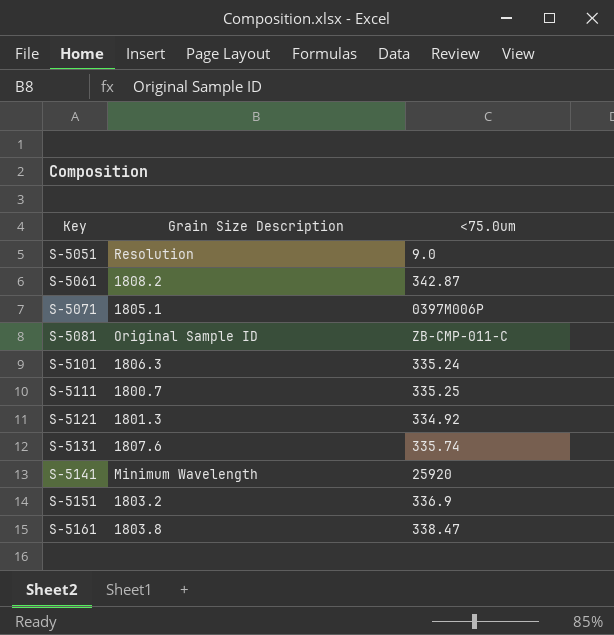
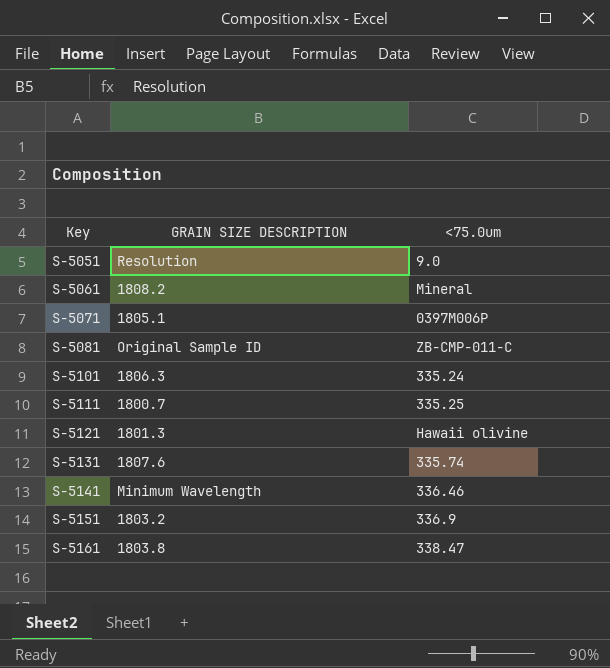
column name: Grain Size Description -> GRAIN SIZE DESCRIPTION
S-5061 | <75.0um: 342.87 -> Mineral
S-5121 | <75.0um: 334.92 -> Hawaii olivine
S-5141 | <75.0um: 25920 -> 336.46

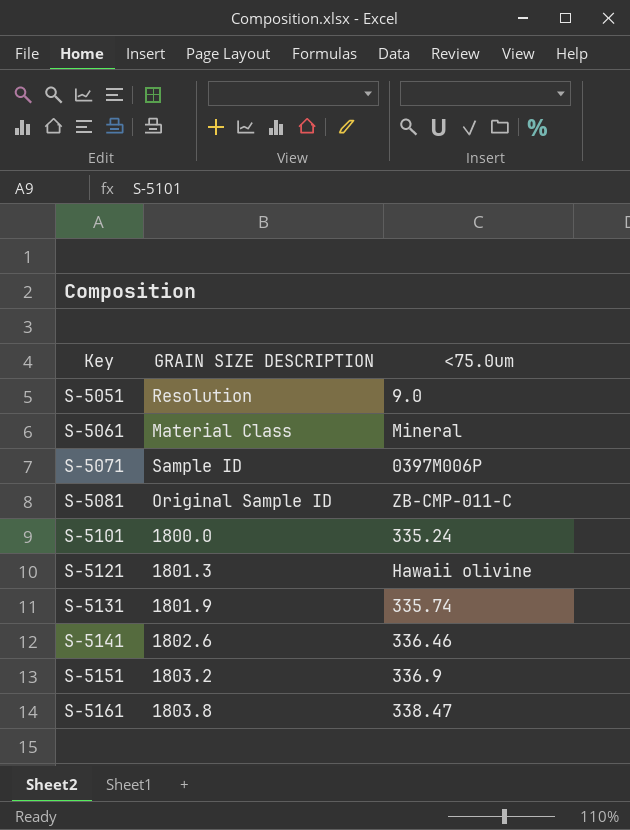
row S-5111: 1800.7 | 335.25 -> none
S-5061 | GRAIN SIZE DESCRIPTION: 1808.2 -> Material Class
S-5071 | GRAIN SIZE DESCRIPTION: 1805.1 -> Sample ID
S-5101 | GRAIN SIZE DESCRIPTION: 1806.3 -> 1800.0
S-5131 | GRAIN SIZE DESCRIPTION: 1807.6 -> 1801.9
S-5141 | GRAIN SIZE DESCRIPTION: Minimum Wavelength -> 1802.6

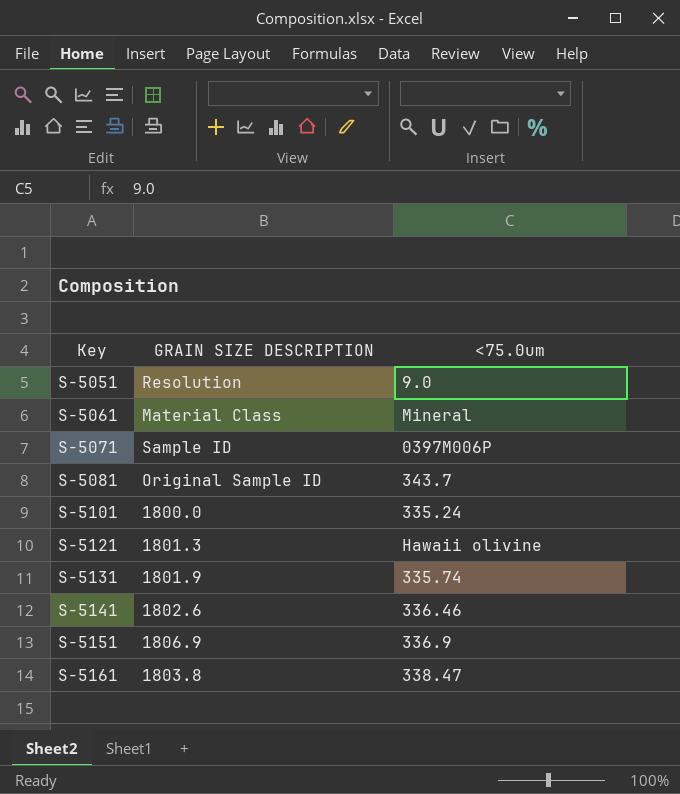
S-5081 | <75.0um: ZB-CMP-011-C -> 343.7
S-5151 | GRAIN SIZE DESCRIPTION: 1803.2 -> 1806.9

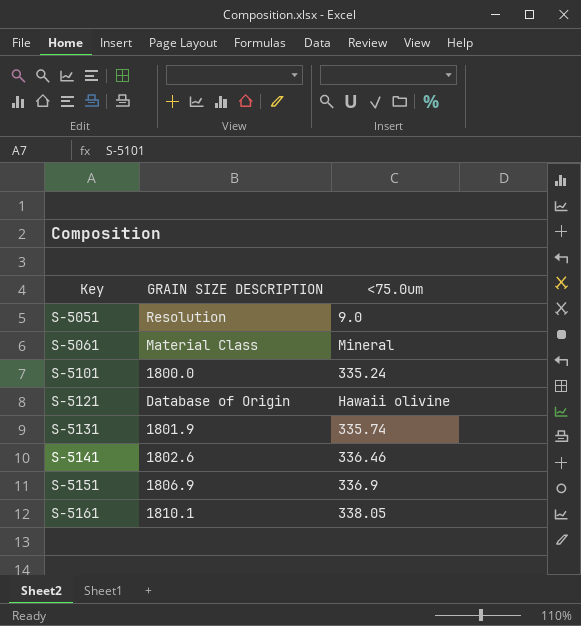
row S-5071: Sample ID | 0397M006P -> none
row S-5081: Original Sample ID | 343.7 -> none
S-5121 | GRAIN SIZE DESCRIPTION: 1801.3 -> Database of Origin
S-5161 | GRAIN SIZE DESCRIPTION: 1803.8 -> 1810.1
S-5161 | <75.0um: 338.47 -> 338.05

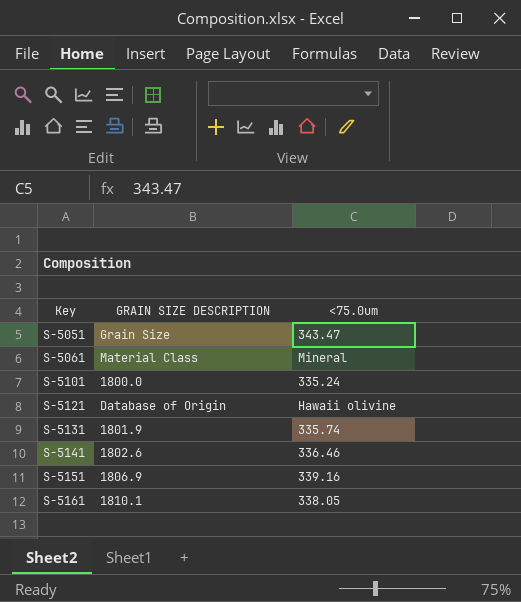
S-5051 | GRAIN SIZE DESCRIPTION: Resolution -> Grain Size
S-5051 | <75.0um: 9.0 -> 343.47
S-5151 | <75.0um: 336.9 -> 339.16

